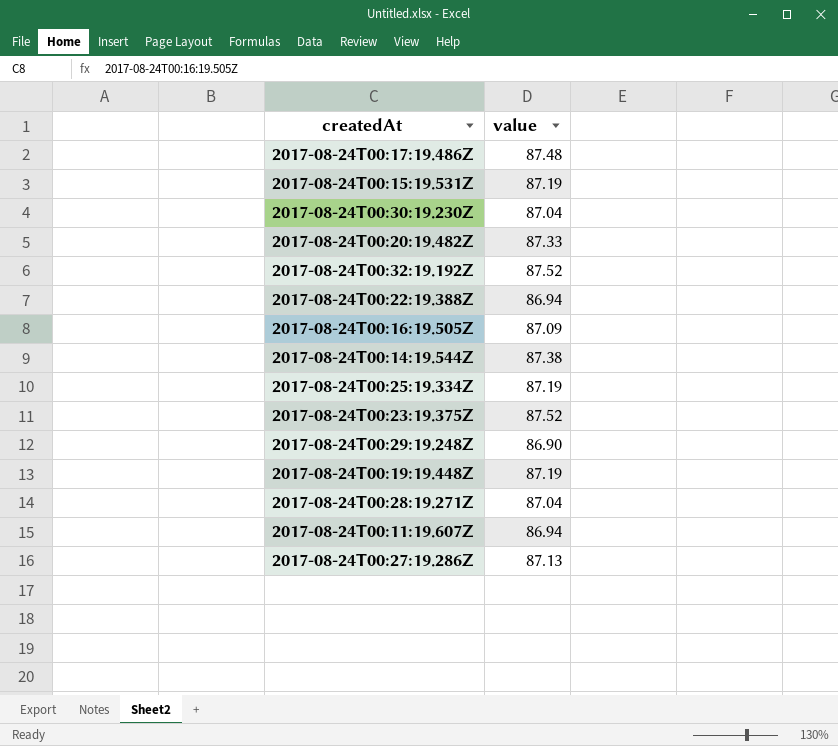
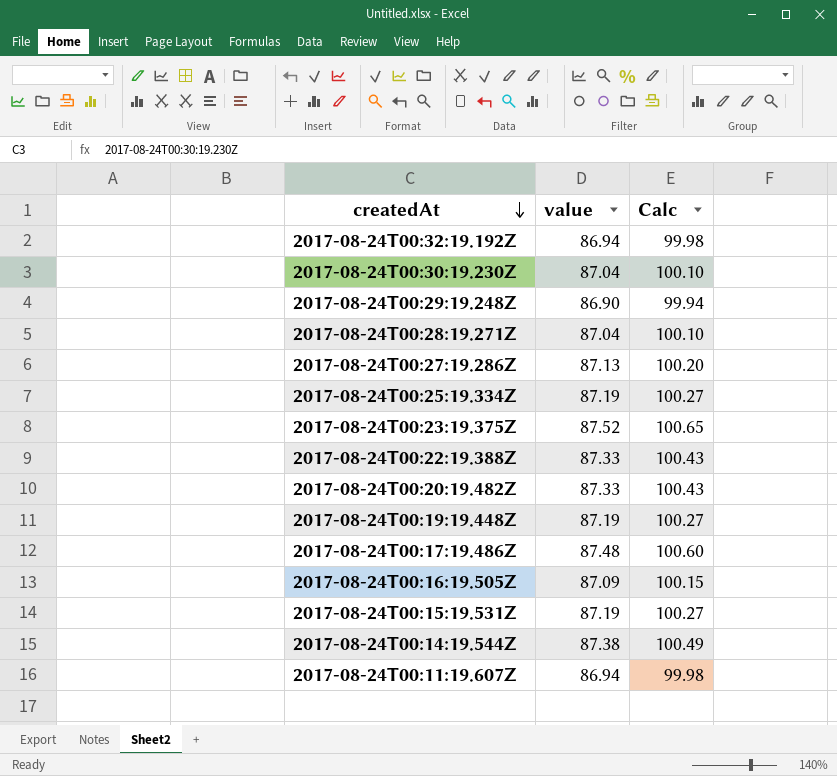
row order: none -> createdAt descending
column Calc | formula: none -> [value] * 1.15
2017-08-24T00:32:19.192Z | value: 87.52 -> 86.94
2017-08-24T00:22:19.388Z | value: 86.94 -> 87.33

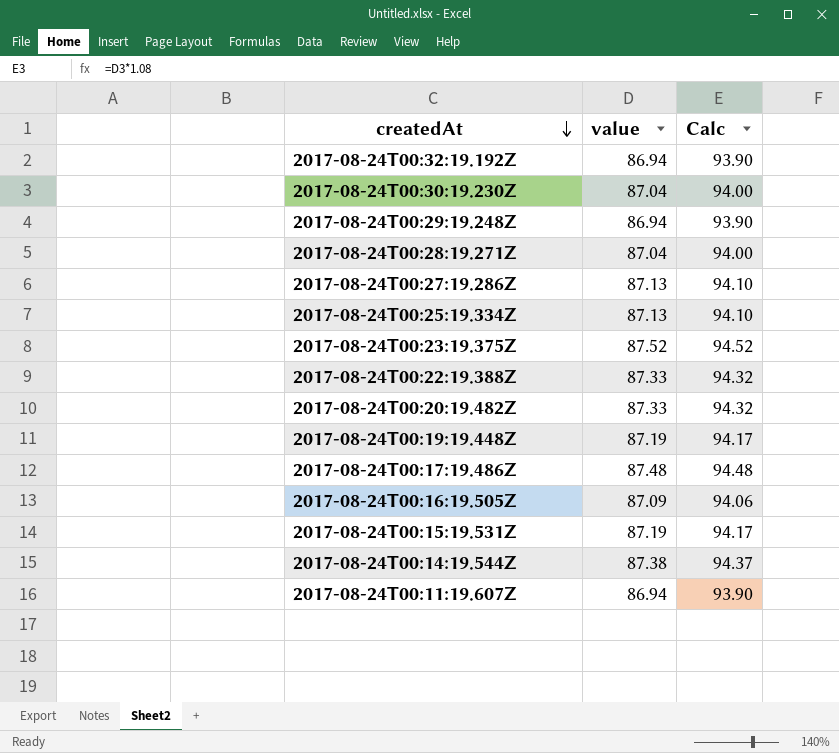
column Calc | formula: [value] * 1.15 -> [value] * 1.08
2017-08-24T00:29:19.248Z | value: 86.90 -> 86.94
2017-08-24T00:25:19.334Z | value: 87.19 -> 87.13

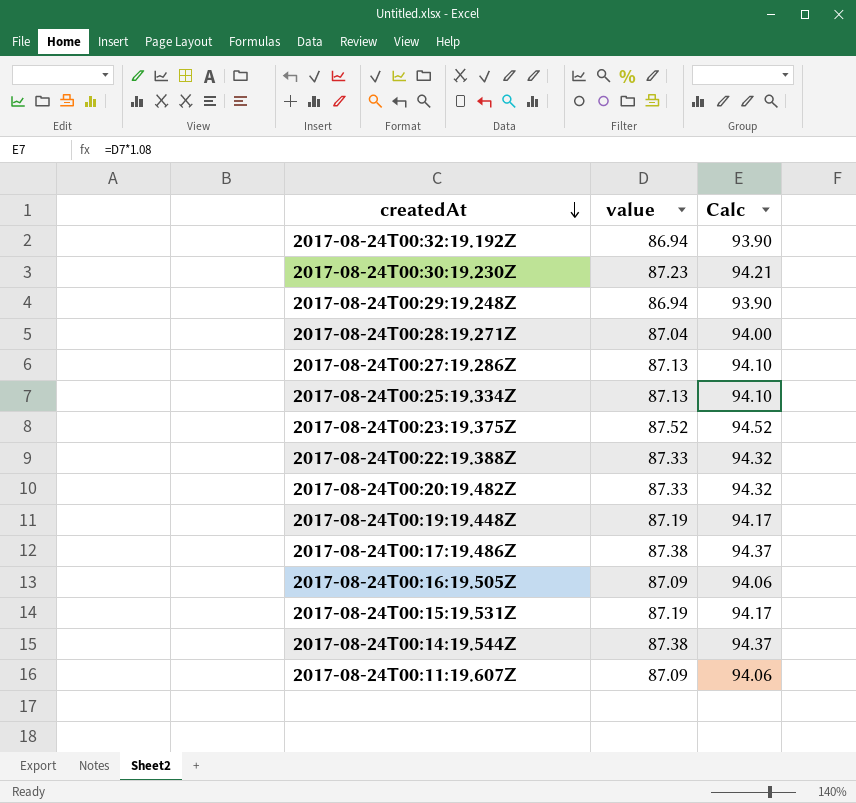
2017-08-24T00:30:19.230Z | value: 87.04 -> 87.23
2017-08-24T00:30:19.230Z | Calc: 94.00 -> 94.21
2017-08-24T00:17:19.486Z | value: 87.48 -> 87.38
2017-08-24T00:17:19.486Z | Calc: 94.48 -> 94.37
2017-08-24T00:11:19.607Z | value: 86.94 -> 87.09
2017-08-24T00:11:19.607Z | Calc: 93.90 -> 94.06

